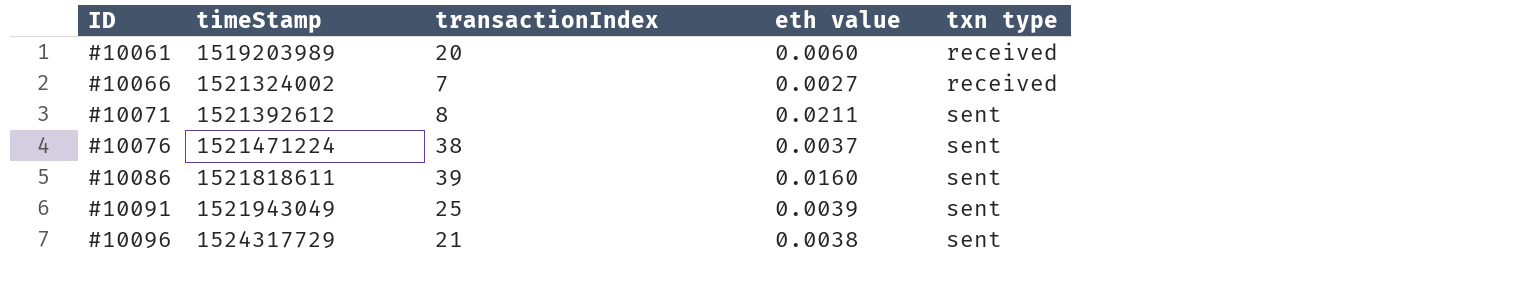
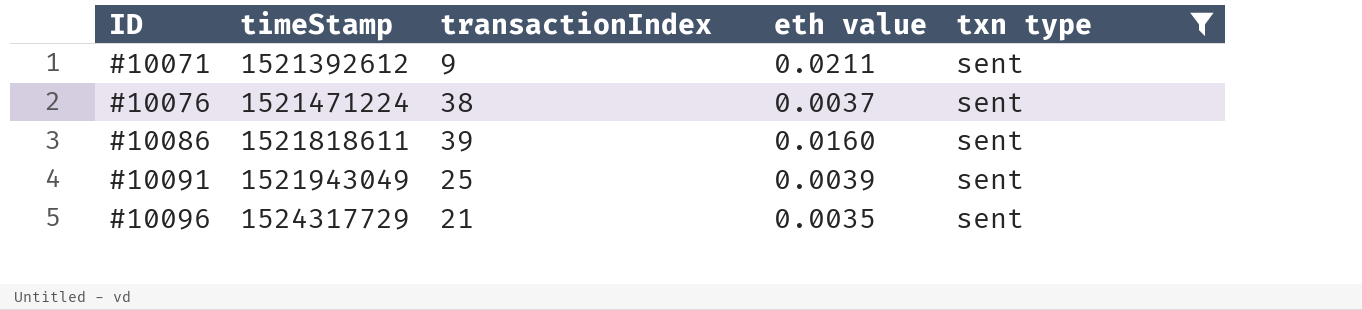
filter: none -> txn type = sent
#10071 | transactionIndex: 8 -> 9
#10096 | eth value: 0.0038 -> 0.0035

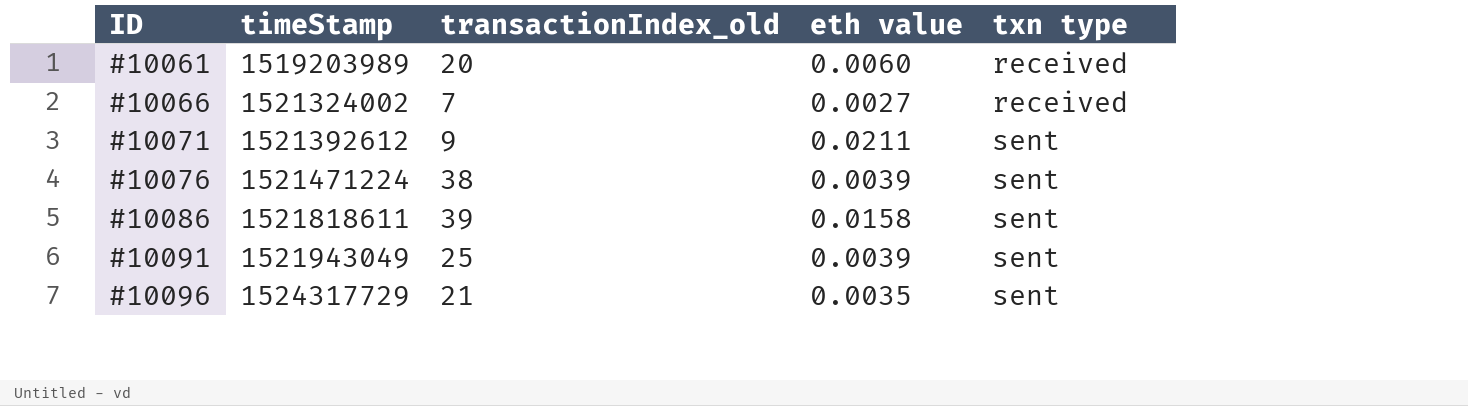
filter: txn type = sent -> none
column name: transactionIndex -> transactionIndex_old
#10076 | eth value: 0.0037 -> 0.0039
#10086 | eth value: 0.0160 -> 0.0158

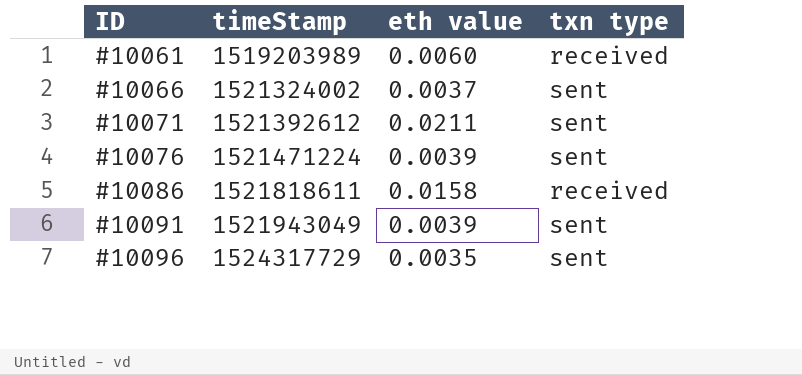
column transactionIndex_old | position: 3 -> none
#10066 | eth value: 0.0027 -> 0.0037
#10066 | txn type: received -> sent
#10086 | txn type: sent -> received

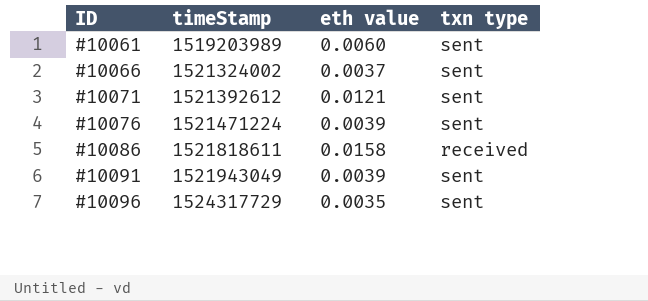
#10061 | txn type: received -> sent
#10071 | eth value: 0.0211 -> 0.0121

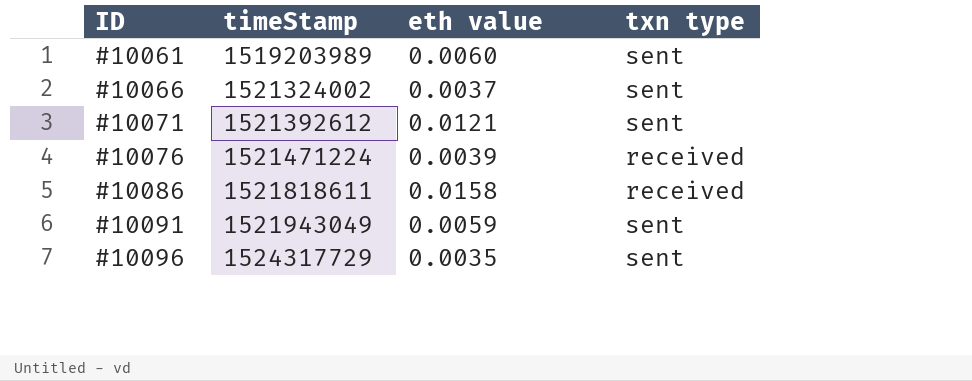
#10076 | txn type: sent -> received
#10091 | eth value: 0.0039 -> 0.0059

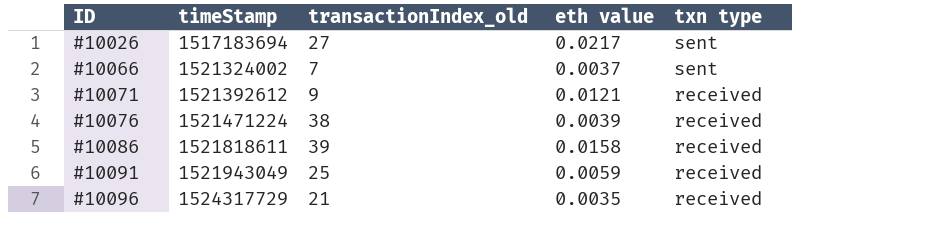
column transactionIndex_old | position: none -> 3
row #10061: 1519203989 | 0.0060 | sent -> none
row #10026: none -> 1517183694 | 27 | 0.0217 | sent
#10071 | txn type: sent -> received
#10091 | txn type: sent -> received
#10096 | txn type: sent -> received

